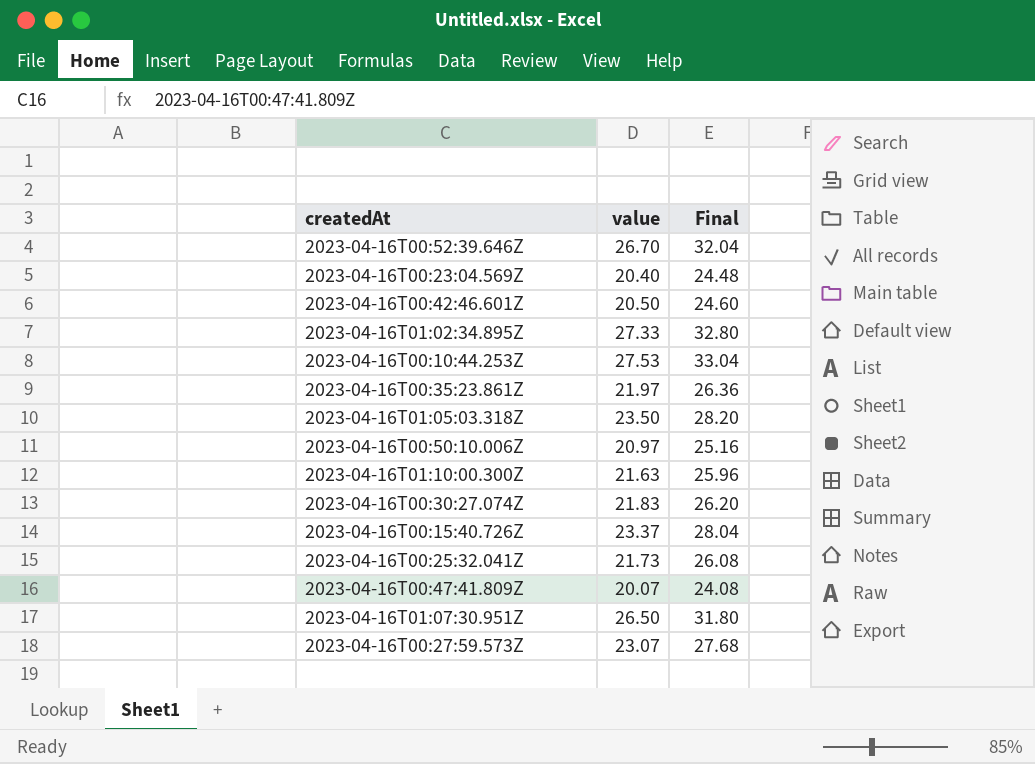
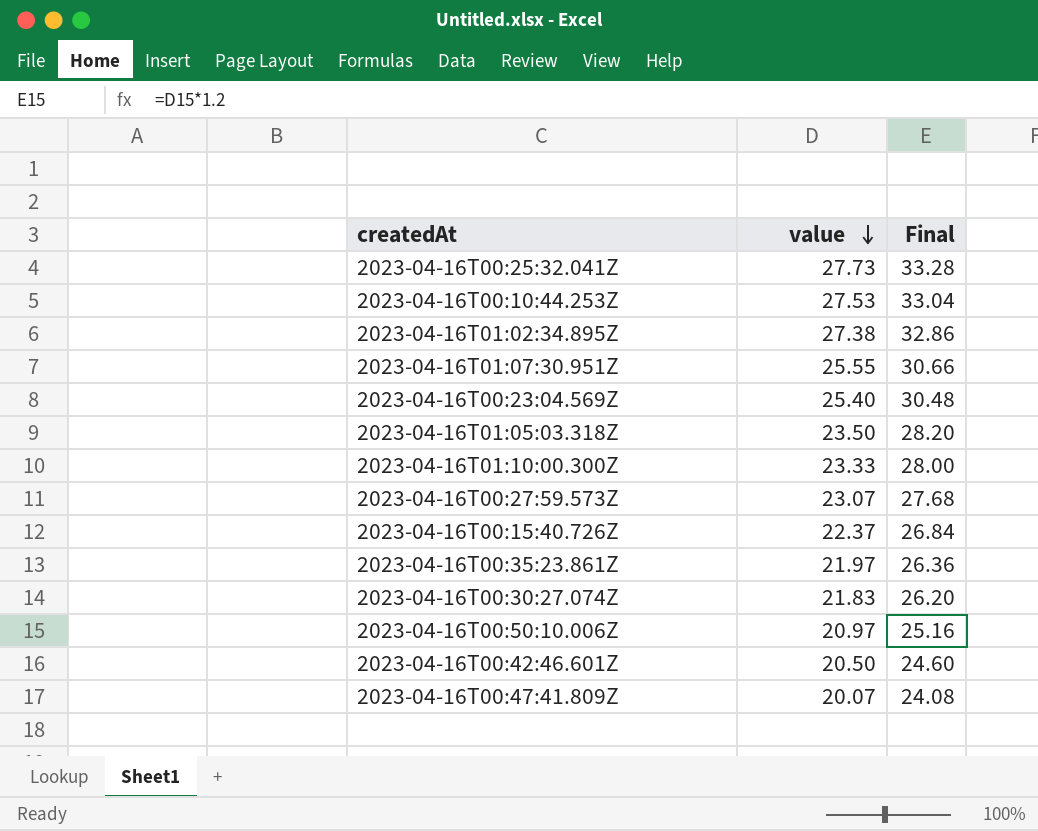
row order: none -> value descending
row 2023-04-16T00:52:39.646Z: 26.70 | 32.04 -> none
2023-04-16T00:25:32.041Z | value: 21.73 -> 27.73
2023-04-16T00:25:32.041Z | Final: 26.08 -> 33.28
2023-04-16T01:02:34.895Z | value: 27.33 -> 27.38
2023-04-16T01:02:34.895Z | Final: 32.80 -> 32.86
2023-04-16T01:07:30.951Z | value: 26.50 -> 25.55
2023-04-16T01:07:30.951Z | Final: 31.80 -> 30.66
2023-04-16T00:23:04.569Z | value: 20.40 -> 25.40
2023-04-16T00:23:04.569Z | Final: 24.48 -> 30.48
2023-04-16T01:10:00.300Z | value: 21.63 -> 23.33
2023-04-16T01:10:00.300Z | Final: 25.96 -> 28.00
2023-04-16T00:15:40.726Z | value: 23.37 -> 22.37
2023-04-16T00:15:40.726Z | Final: 28.04 -> 26.84

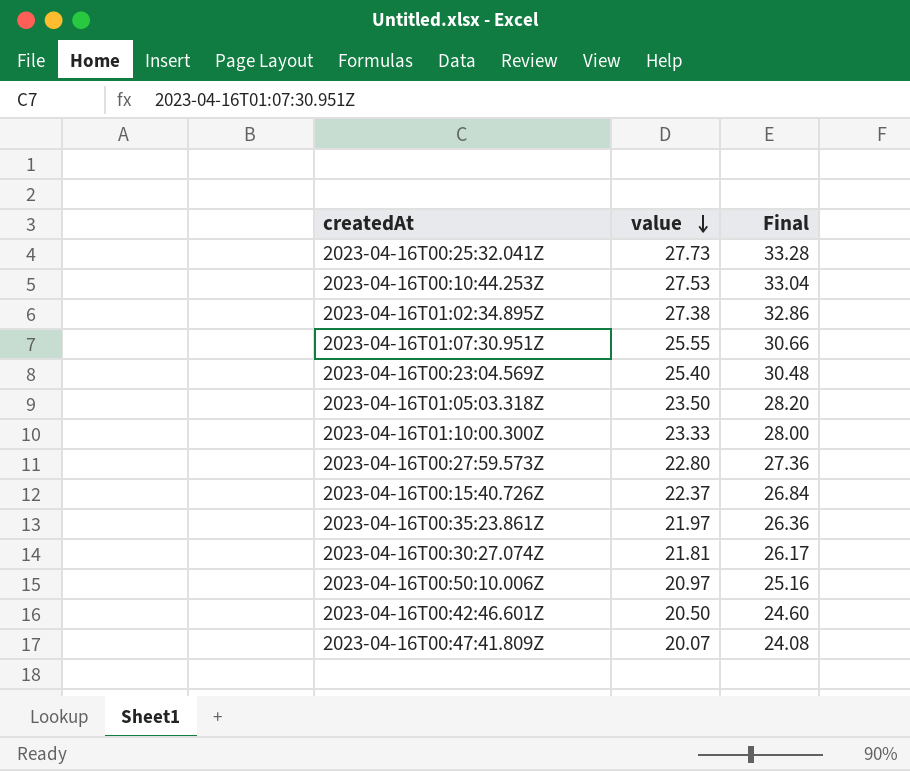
2023-04-16T00:27:59.573Z | value: 23.07 -> 22.80
2023-04-16T00:27:59.573Z | Final: 27.68 -> 27.36
2023-04-16T00:30:27.074Z | value: 21.83 -> 21.81
2023-04-16T00:30:27.074Z | Final: 26.20 -> 26.17

